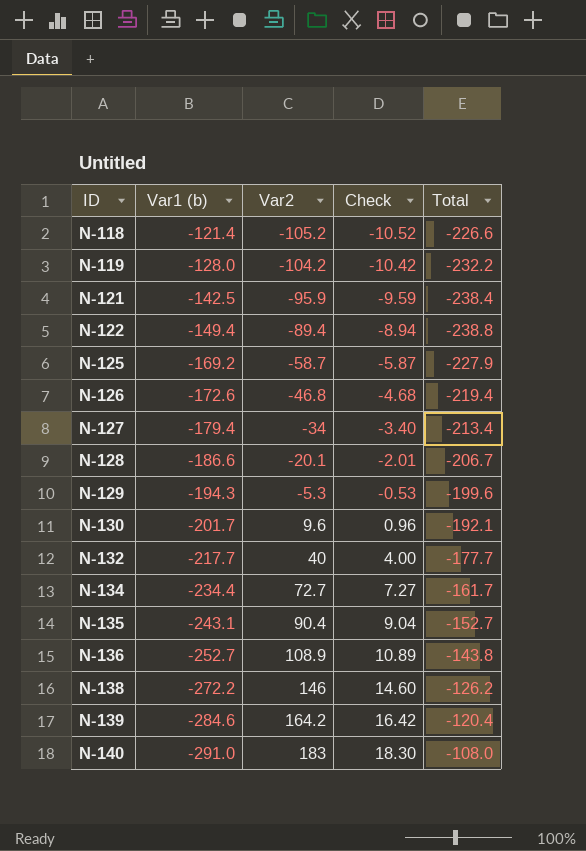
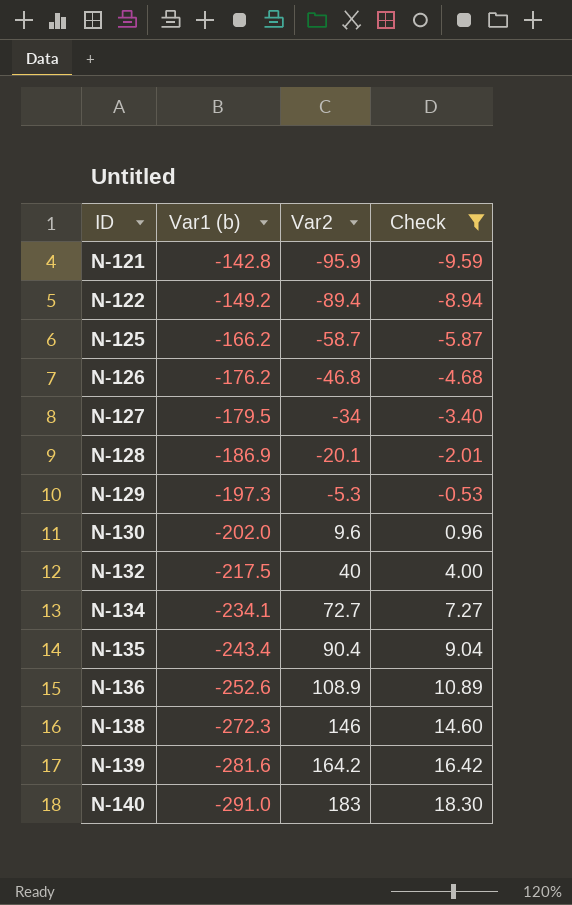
filter: none -> Check >= -9.59
column Total | formula: [Var1 (b)] + [Var2] -> none
N-121 | Var1 (b): -142.5 -> -142.8
N-122 | Var1 (b): -149.4 -> -149.2
N-125 | Var1 (b): -169.2 -> -166.2
N-126 | Var1 (b): -172.6 -> -176.2
N-127 | Var1 (b): -179.4 -> -179.5
N-128 | Var1 (b): -186.6 -> -186.9
N-129 | Var1 (b): -194.3 -> -197.3
N-130 | Var1 (b): -201.7 -> -202.0
N-132 | Var1 (b): -217.7 -> -217.5
N-134 | Var1 (b): -234.4 -> -234.1
N-135 | Var1 (b): -243.1 -> -243.4
N-136 | Var1 (b): -252.7 -> -252.6
N-138 | Var1 (b): -272.2 -> -272.3
N-139 | Var1 (b): -284.6 -> -281.6

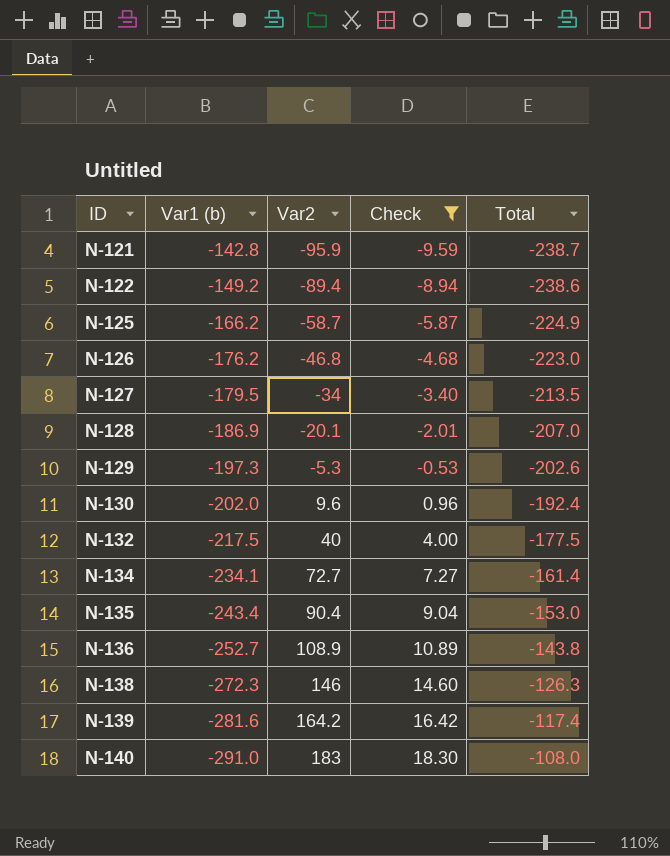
column Total | formula: none -> [Var1 (b)] + [Var2]
N-136 | Var1 (b): -252.6 -> -252.7

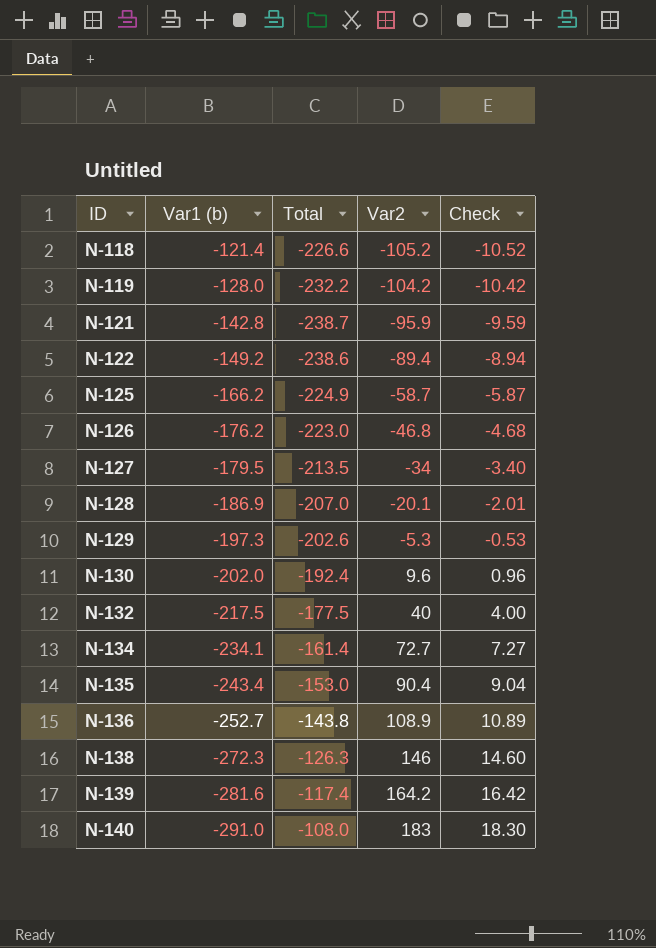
filter: Check >= -9.59 -> none
column Total | position: 5 -> 3

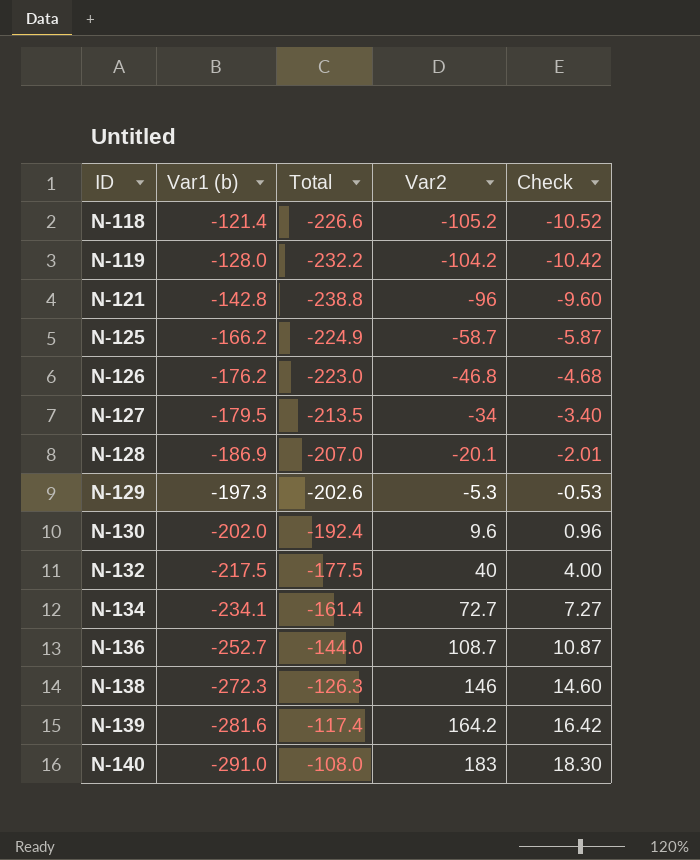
row N-122: -149.2 | -238.6 | -89.4 | -8.94 -> none
row N-135: -243.4 | -153.0 | 90.4 | 9.04 -> none
N-121 | Total: -238.7 -> -238.8
N-121 | Var2: -95.9 -> -96
N-121 | Check: -9.59 -> -9.60
N-136 | Total: -143.8 -> -144.0
N-136 | Var2: 108.9 -> 108.7
N-136 | Check: 10.89 -> 10.87

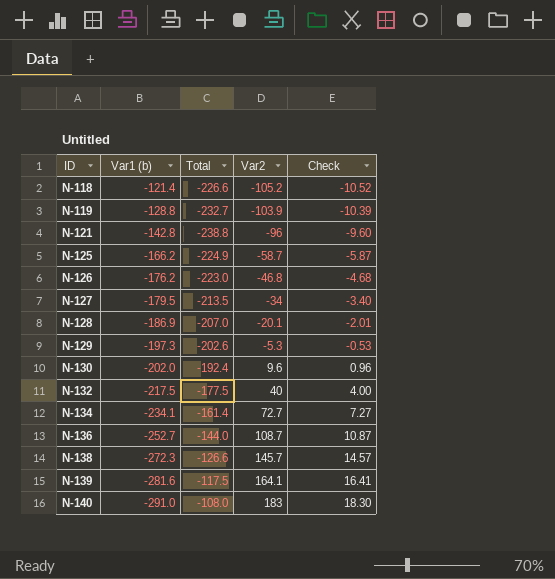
N-119 | Var1 (b): -128.0 -> -128.8
N-119 | Total: -232.2 -> -232.7
N-119 | Var2: -104.2 -> -103.9
N-119 | Check: -10.42 -> -10.39
N-138 | Total: -126.3 -> -126.6
N-138 | Var2: 146 -> 145.7
N-138 | Check: 14.60 -> 14.57
N-139 | Total: -117.4 -> -117.5
N-139 | Var2: 164.2 -> 164.1
N-139 | Check: 16.42 -> 16.41

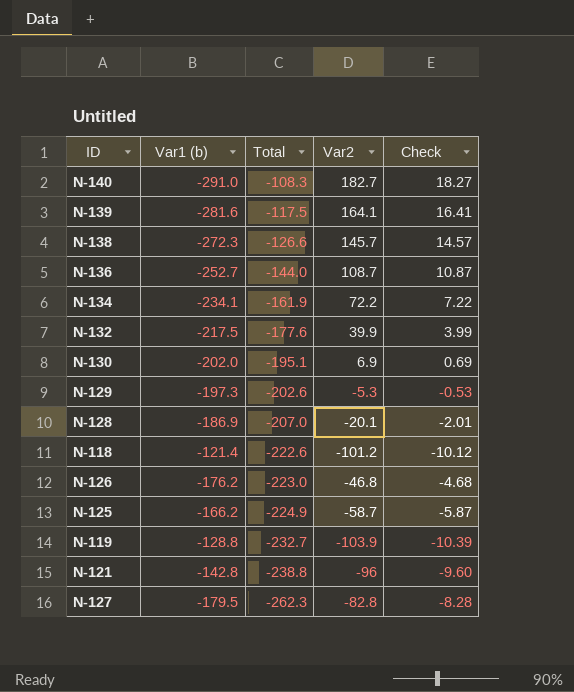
row order: ID ascending -> Total descending
N-140 | Total: -108.0 -> -108.3
N-140 | Var2: 183 -> 182.7
N-140 | Check: 18.30 -> 18.27
N-134 | Total: -161.4 -> -161.9
N-134 | Var2: 72.7 -> 72.2
N-134 | Check: 7.27 -> 7.22
N-132 | Total: -177.5 -> -177.6
N-132 | Var2: 40 -> 39.9
N-132 | Check: 4.00 -> 3.99
N-130 | Total: -192.4 -> -195.1
N-130 | Var2: 9.6 -> 6.9
N-130 | Check: 0.96 -> 0.69
N-118 | Total: -226.6 -> -222.6
N-118 | Var2: -105.2 -> -101.2
N-118 | Check: -10.52 -> -10.12
N-127 | Total: -213.5 -> -262.3
N-127 | Var2: -34 -> -82.8
N-127 | Check: -3.40 -> -8.28

